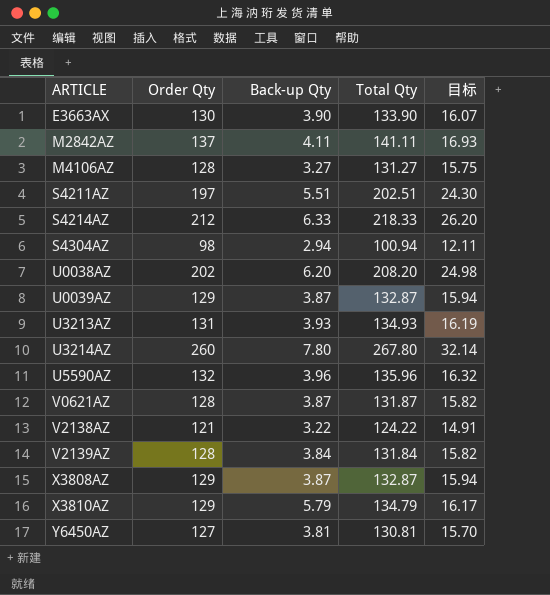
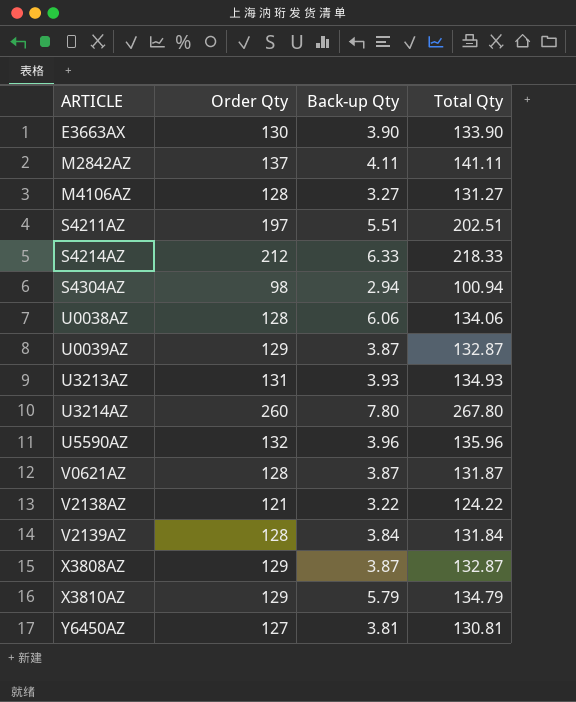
column 目标 | formula: [Total Qty] * 0.12 -> none
U0038AZ | Order Qty: 202 -> 128
U0038AZ | Back-up Qty: 6.20 -> 6.06
U0038AZ | Total Qty: 208.20 -> 134.06

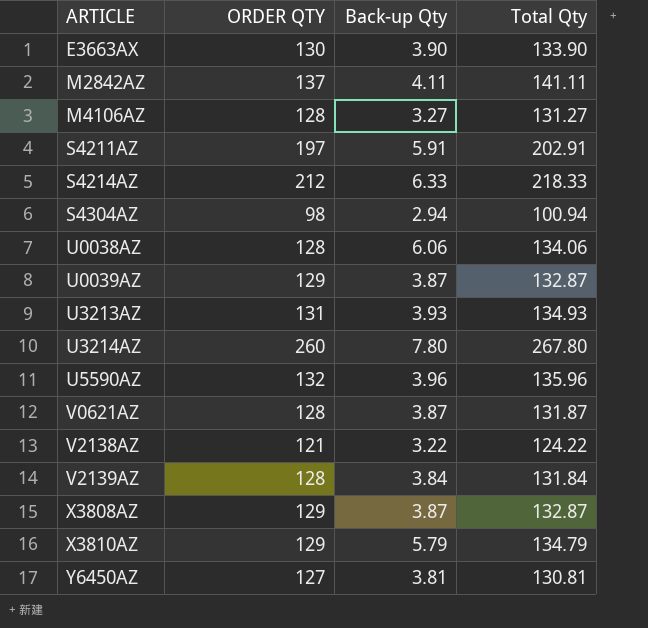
column name: Order Qty -> ORDER QTY
S4211AZ | Back-up Qty: 5.51 -> 5.91
S4211AZ | Total Qty: 202.51 -> 202.91

